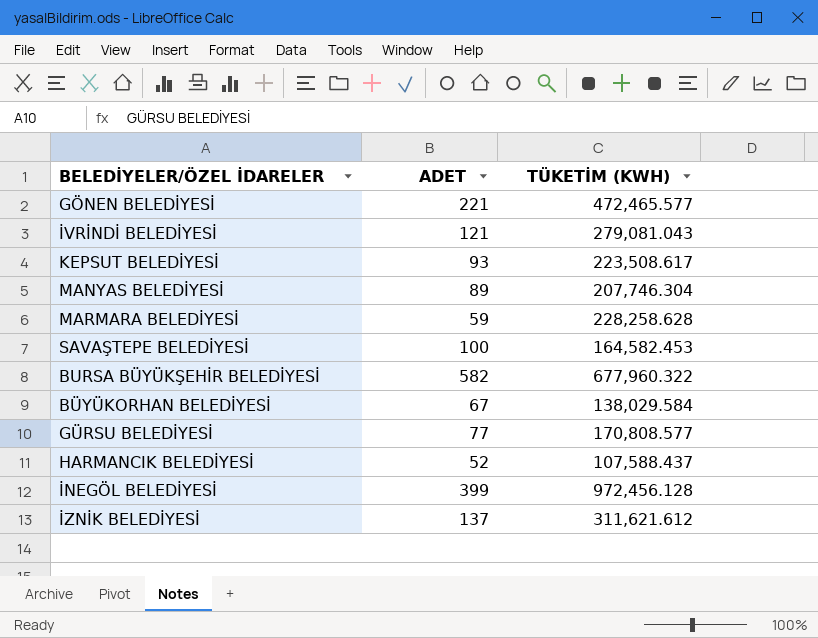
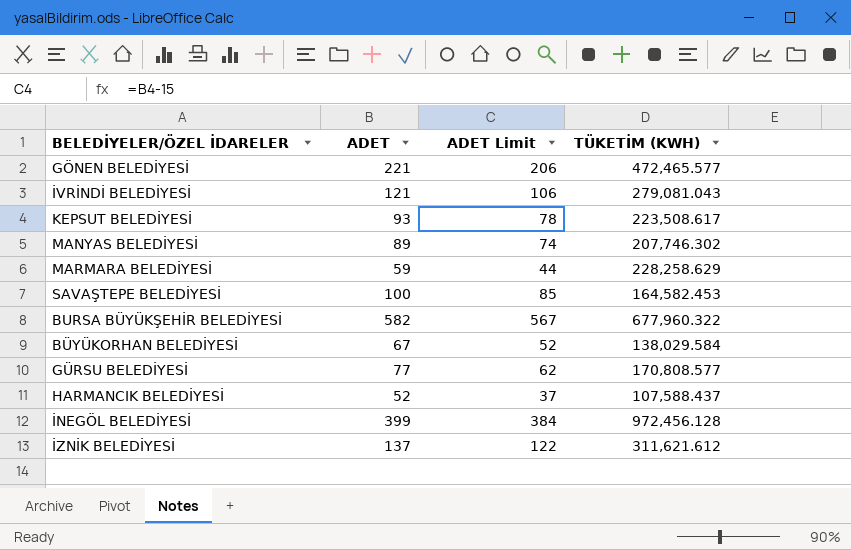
column ADET Limit | formula: none -> [ADET] - 15
MANYAS BELEDİYESİ | TÜKETİM (KWH): 207,746.304 -> 207,746.302
MARMARA BELEDİYESİ | TÜKETİM (KWH): 228,258.628 -> 228,258.629

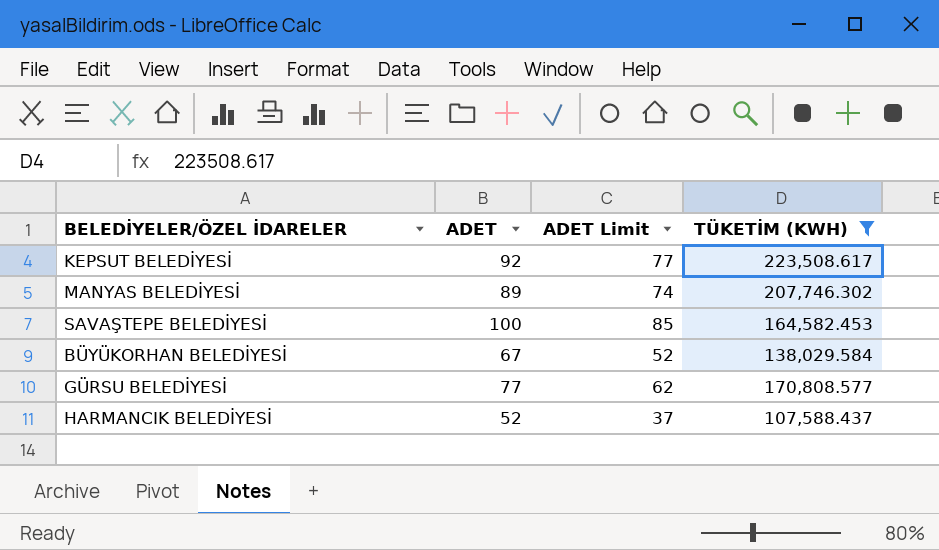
filter: none -> TÜKETİM (KWH) <= 223,508.617
KEPSUT BELEDİYESİ | ADET: 93 -> 92
KEPSUT BELEDİYESİ | ADET Limit: 78 -> 77

